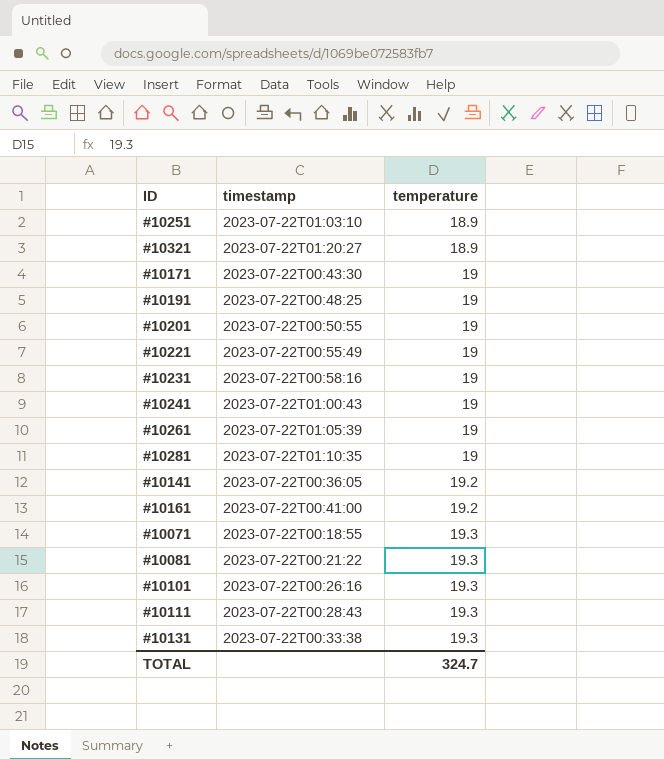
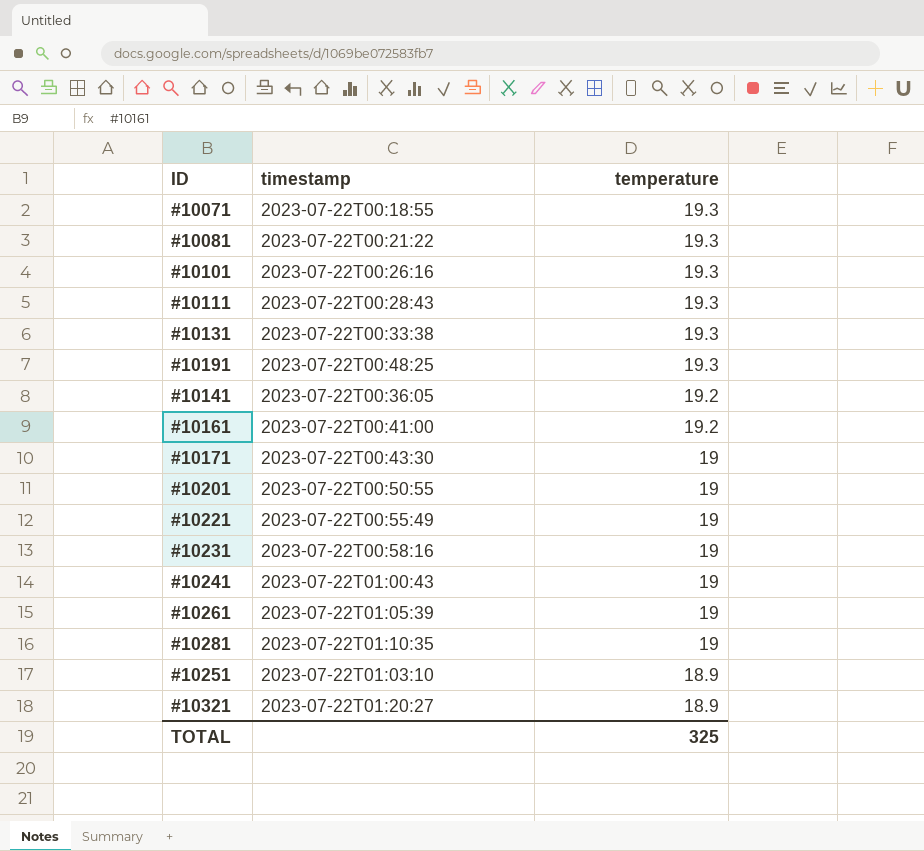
row order: temperature ascending -> temperature descending
#10191 | temperature: 19 -> 19.3
TOTAL | temperature: 324.7 -> 325

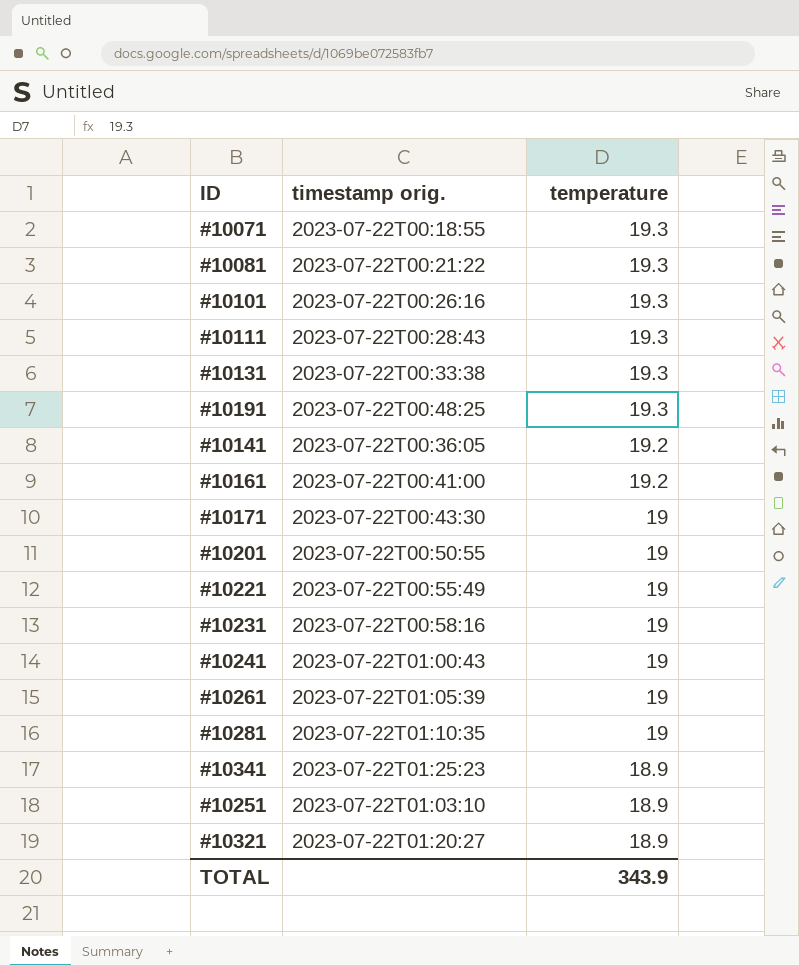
column name: timestamp -> timestamp orig.
row #10341: none -> 2023-07-22T01:25:23 | 18.9
TOTAL | temperature: 325 -> 343.9

